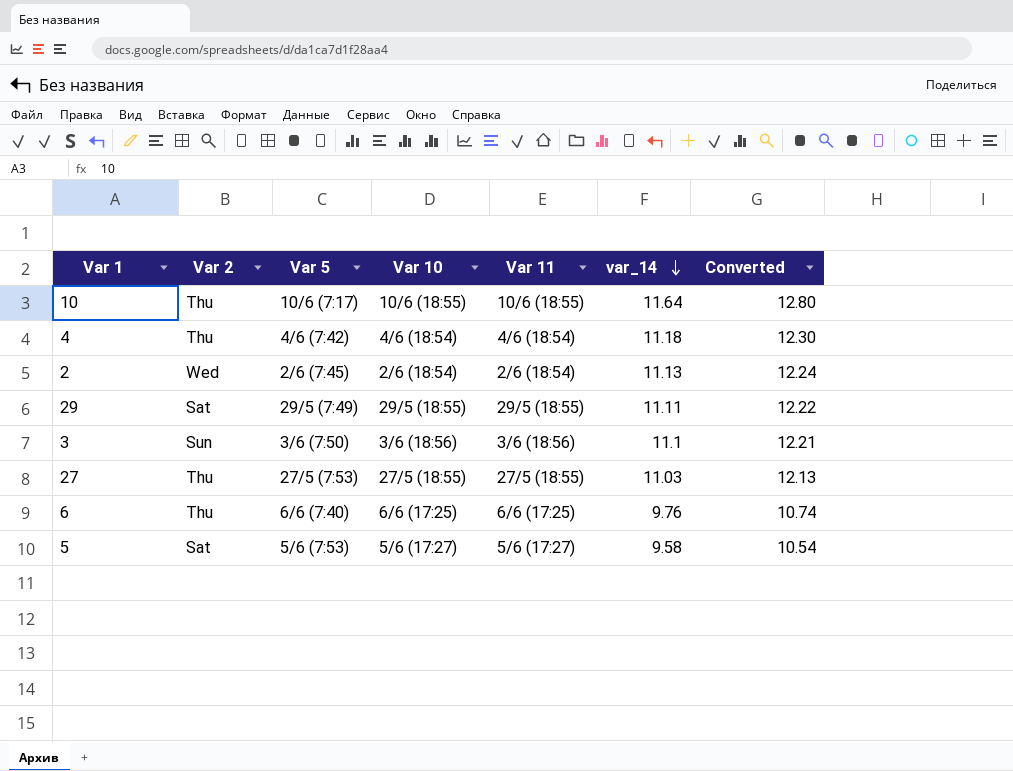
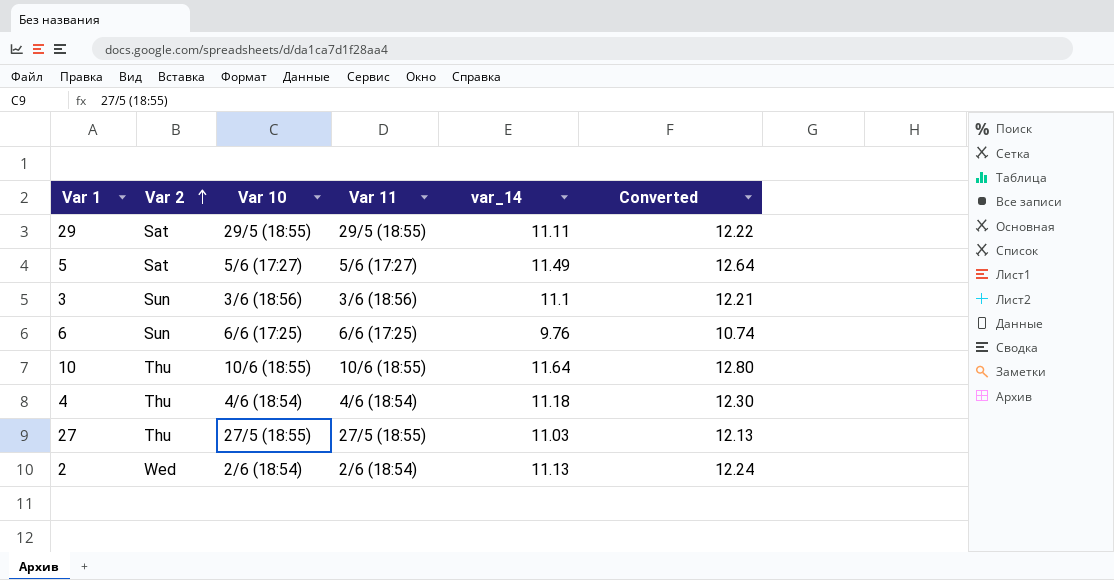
row order: var_14 descending -> Var 2 ascending
column Var 5 | position: 3 -> none
5 | var_14: 9.58 -> 11.49
5 | Converted: 10.54 -> 12.64
6 | Var 2: Thu -> Sun

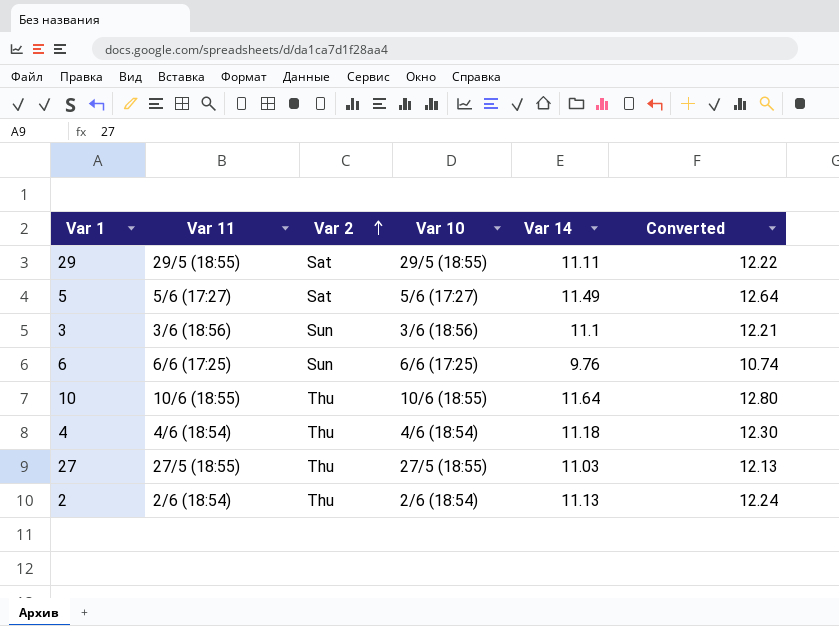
column Var 11 | position: 4 -> 2
column name: var_14 -> Var 14
2 | Var 2: Wed -> Thu

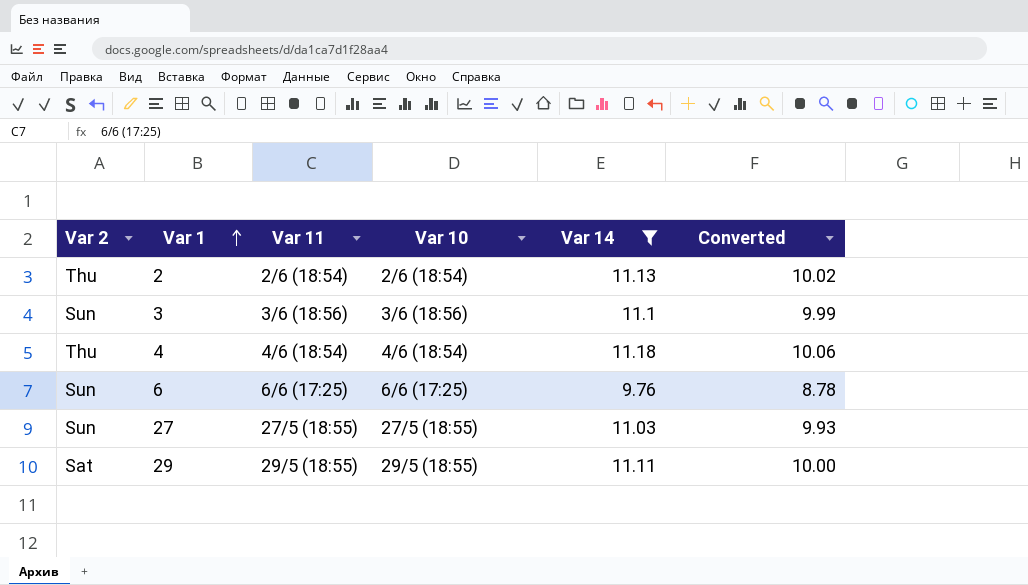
filter: none -> Var 14 <= 11.18
row order: Var 2 ascending -> Var 1 ascending
column Var 2 | position: 3 -> 1
column Converted | formula: [Var 14] * 1.1 -> [Var 14] * 0.9
27 | Var 2: Thu -> Sun

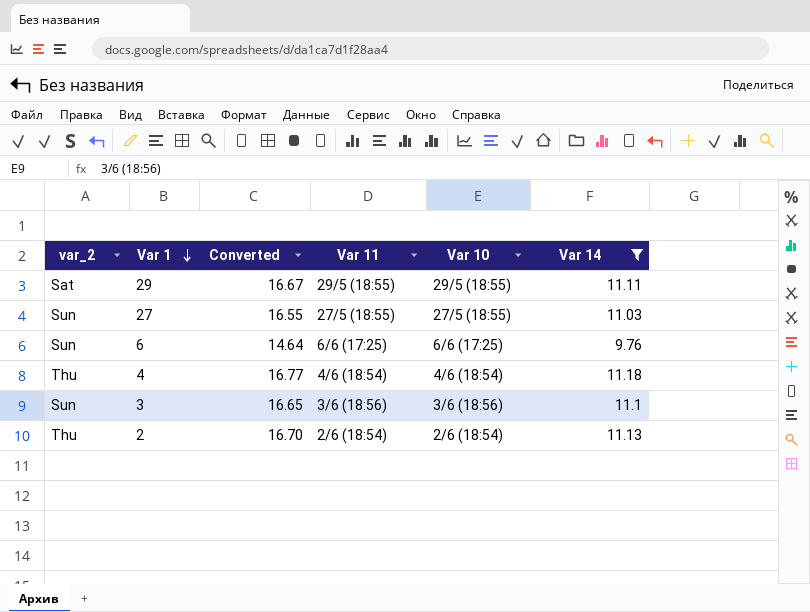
row order: Var 1 ascending -> Var 1 descending
column name: Var 2 -> var_2
column Converted | formula: [Var 14] * 0.9 -> [Var 14] * 1.5
column Converted | position: 6 -> 3

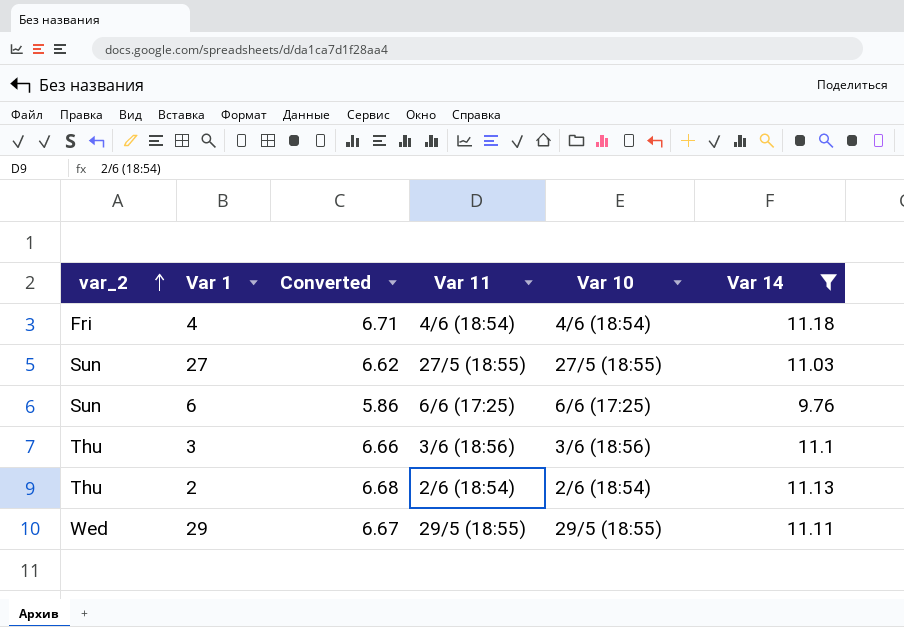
row order: Var 1 descending -> var_2 ascending
column Converted | formula: [Var 14] * 1.5 -> [Var 14] * 0.6
4 | var_2: Thu -> Fri
3 | var_2: Sun -> Thu
29 | var_2: Sat -> Wed

